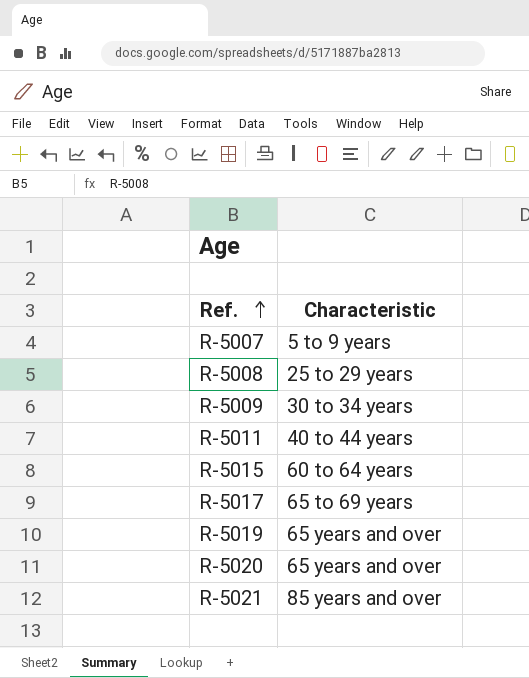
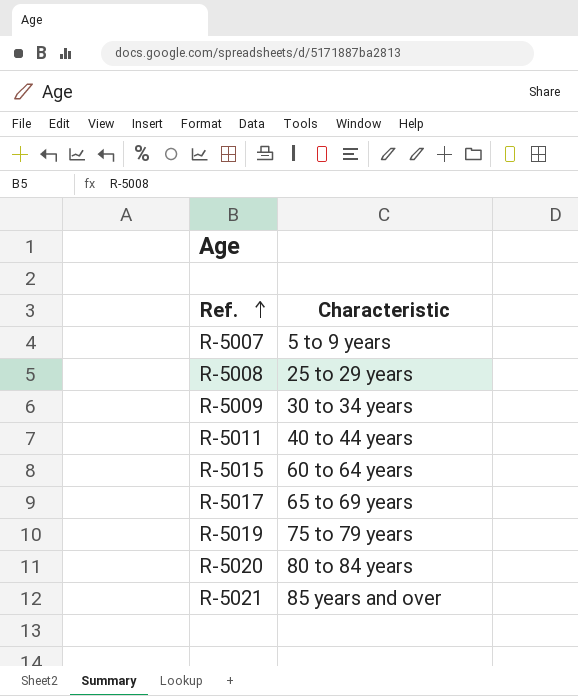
R-5019 | Characteristic: 65 years and over -> 75 to 79 years
R-5020 | Characteristic: 65 years and over -> 80 to 84 years

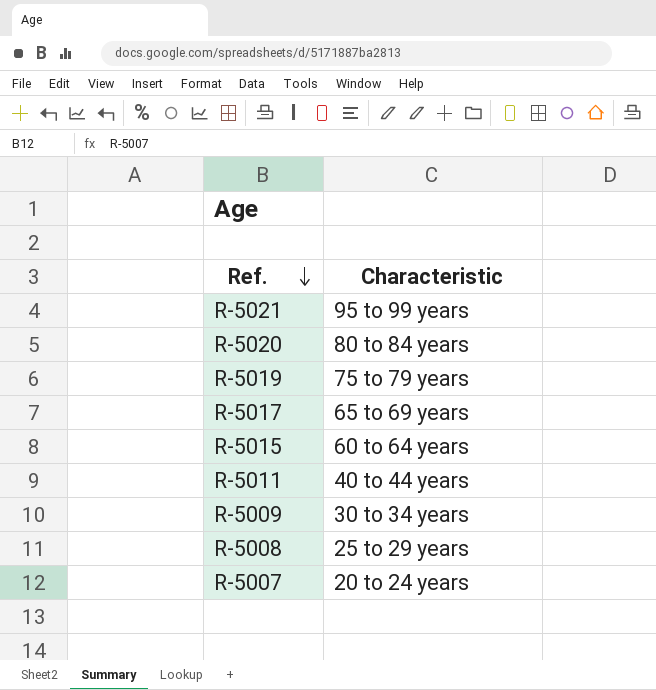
row order: Ref. ascending -> Ref. descending
R-5021 | Characteristic: 85 years and over -> 95 to 99 years
R-5007 | Characteristic: 5 to 9 years -> 20 to 24 years

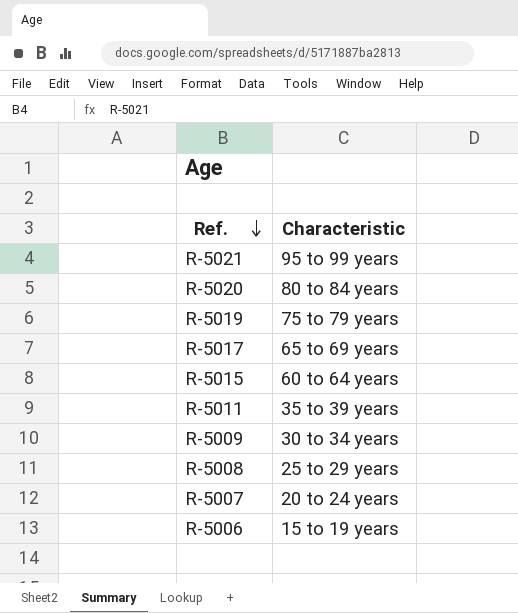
R-5011 | Characteristic: 40 to 44 years -> 35 to 39 years
row R-5006: none -> 15 to 19 years

